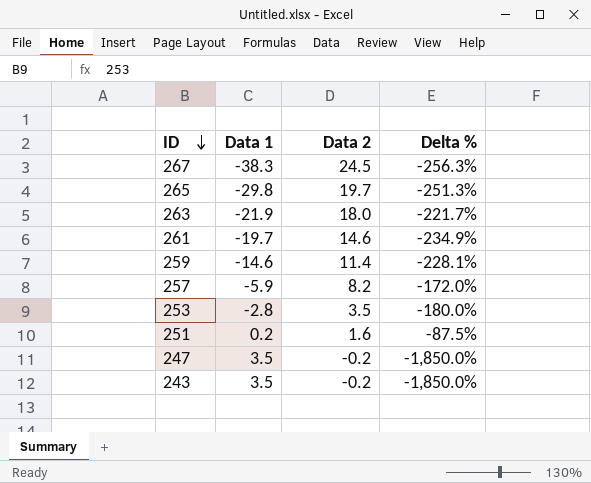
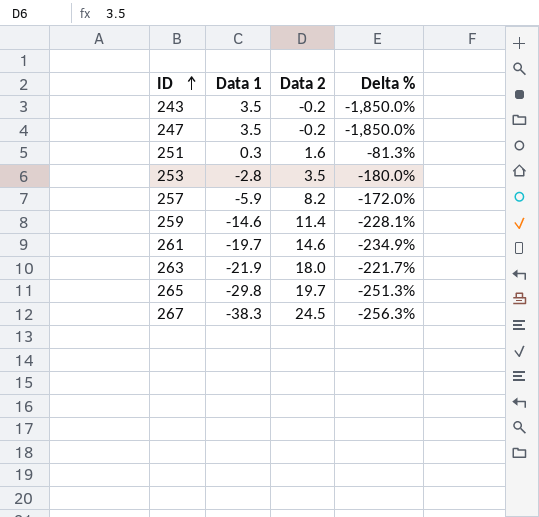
row order: ID descending -> ID ascending
251 | Data 1: 0.2 -> 0.3
251 | Delta %: -87.5% -> -81.3%

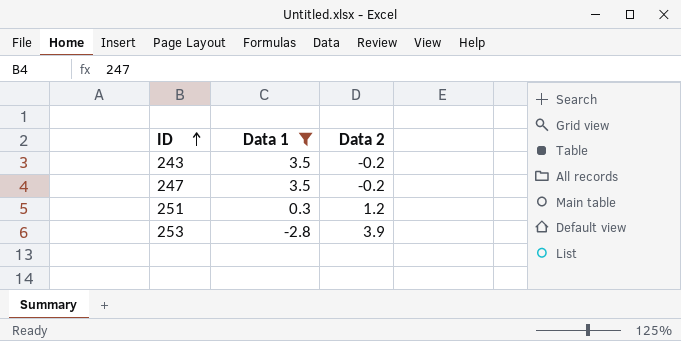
filter: none -> Data 1 >= -2.8
column Delta % | formula: ([Data 1] - [Data 2]) / [Data 2] -> none
251 | Data 2: 1.6 -> 1.2
253 | Data 2: 3.5 -> 3.9

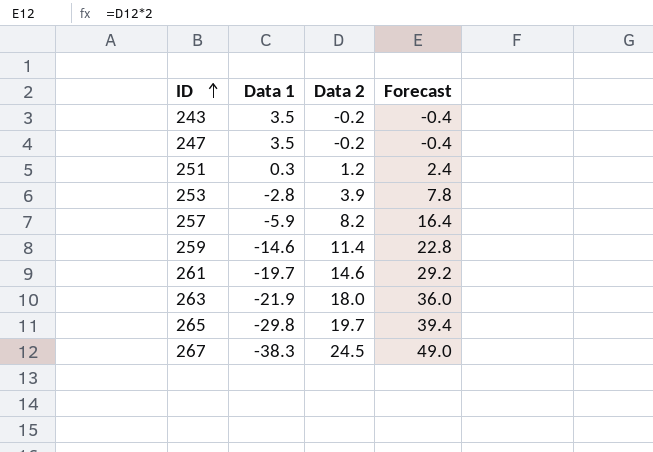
filter: Data 1 >= -2.8 -> none
column Forecast | formula: none -> [Data 2] * 2

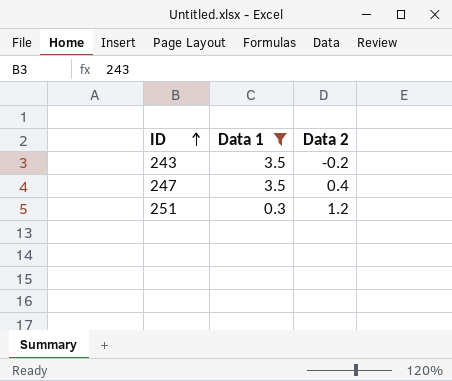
filter: none -> Data 1 >= 0.3
column Forecast | formula: [Data 2] * 2 -> none
247 | Data 2: -0.2 -> 0.4

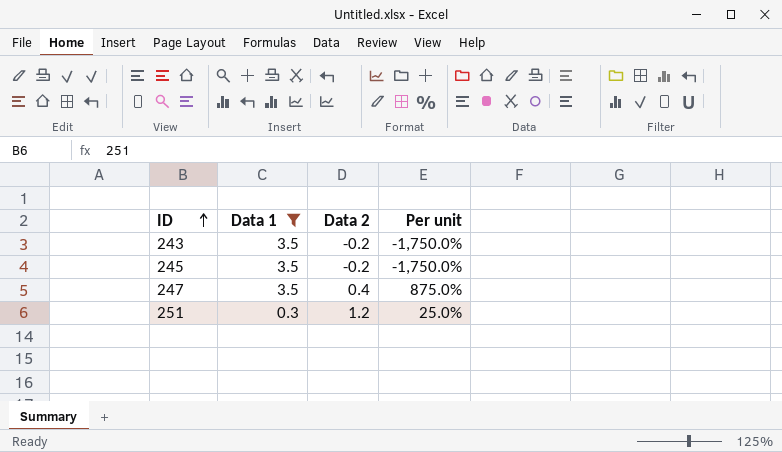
column Per unit | formula: none -> [Data 1] / [Data 2]
row 245: none -> 3.5 | -0.2 | -1,750.0%

